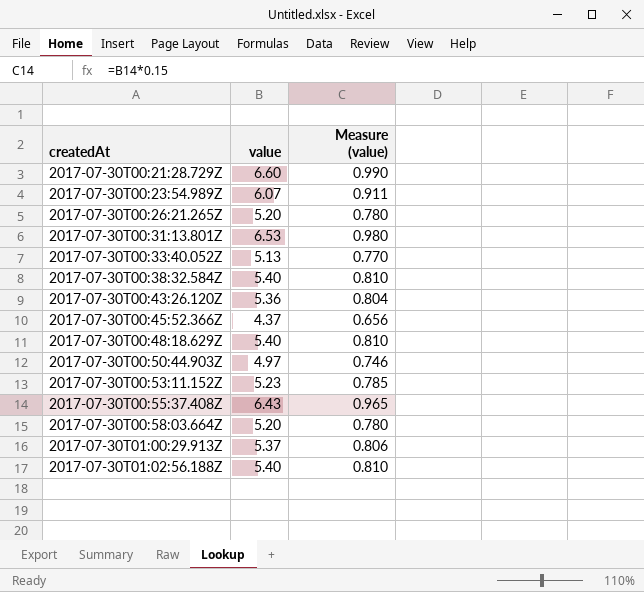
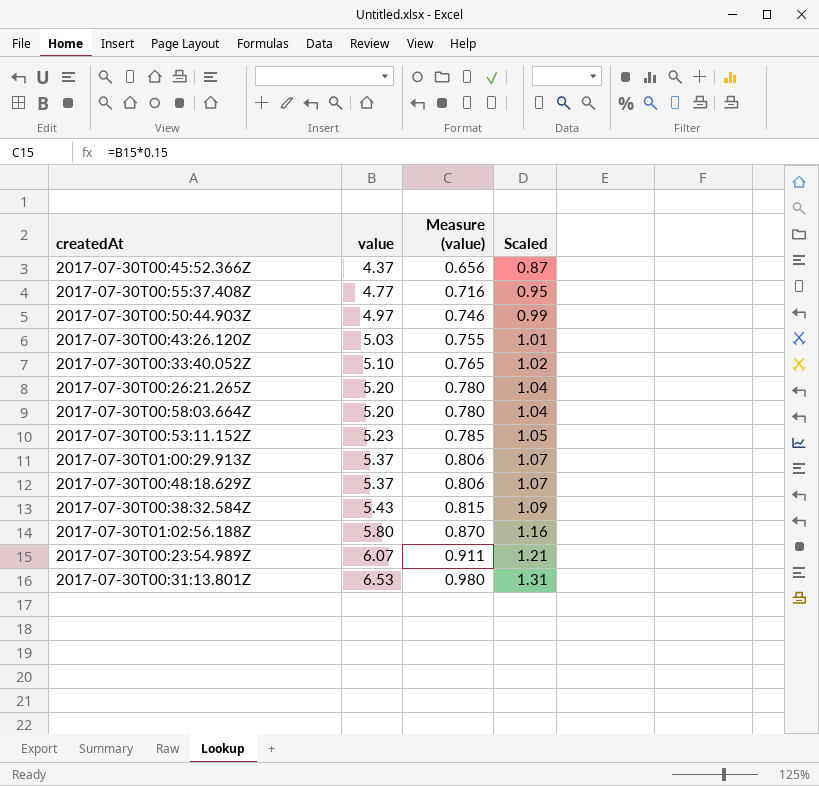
row order: createdAt ascending -> value ascending
column Scaled | formula: none -> [value] * 0.2
row 2017-07-30T00:21:28.729Z: 6.60 | 0.990 -> none
2017-07-30T00:55:37.408Z | value: 6.43 -> 4.77
2017-07-30T00:55:37.408Z | Measure (value): 0.965 -> 0.716
2017-07-30T00:43:26.120Z | value: 5.36 -> 5.03
2017-07-30T00:43:26.120Z | Measure (value): 0.804 -> 0.755
2017-07-30T00:33:40.052Z | value: 5.13 -> 5.10
2017-07-30T00:33:40.052Z | Measure (value): 0.770 -> 0.765
2017-07-30T00:48:18.629Z | value: 5.40 -> 5.37
2017-07-30T00:48:18.629Z | Measure (value): 0.810 -> 0.806
2017-07-30T00:38:32.584Z | value: 5.40 -> 5.43
2017-07-30T00:38:32.584Z | Measure (value): 0.810 -> 0.815
2017-07-30T01:02:56.188Z | value: 5.40 -> 5.80
2017-07-30T01:02:56.188Z | Measure (value): 0.810 -> 0.870

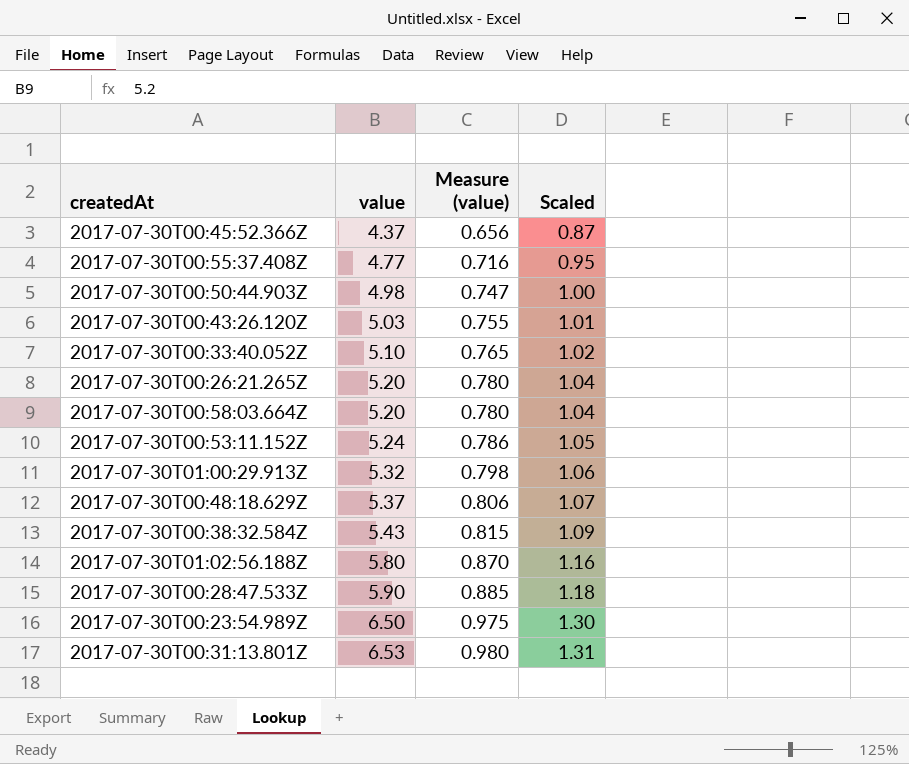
2017-07-30T00:50:44.903Z | value: 4.97 -> 4.98
2017-07-30T00:50:44.903Z | Measure (value): 0.746 -> 0.747
2017-07-30T00:50:44.903Z | Scaled: 0.99 -> 1.00
2017-07-30T00:53:11.152Z | value: 5.23 -> 5.24
2017-07-30T00:53:11.152Z | Measure (value): 0.785 -> 0.786
2017-07-30T01:00:29.913Z | value: 5.37 -> 5.32
2017-07-30T01:00:29.913Z | Measure (value): 0.806 -> 0.798
2017-07-30T01:00:29.913Z | Scaled: 1.07 -> 1.06
row 2017-07-30T00:28:47.533Z: none -> 5.90 | 0.885 | 1.18
2017-07-30T00:23:54.989Z | value: 6.07 -> 6.50
2017-07-30T00:23:54.989Z | Measure (value): 0.911 -> 0.975
2017-07-30T00:23:54.989Z | Scaled: 1.21 -> 1.30

